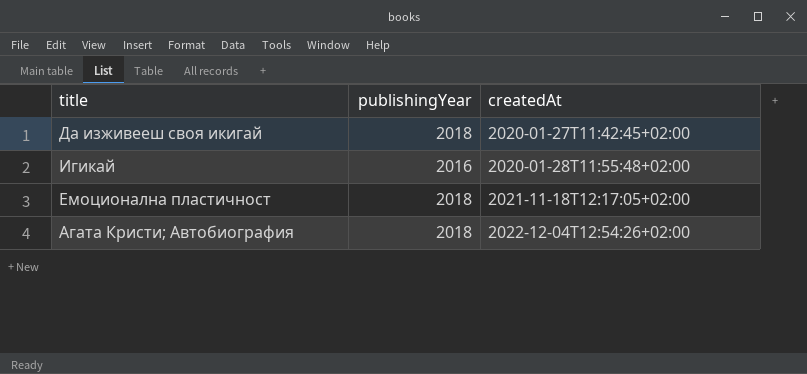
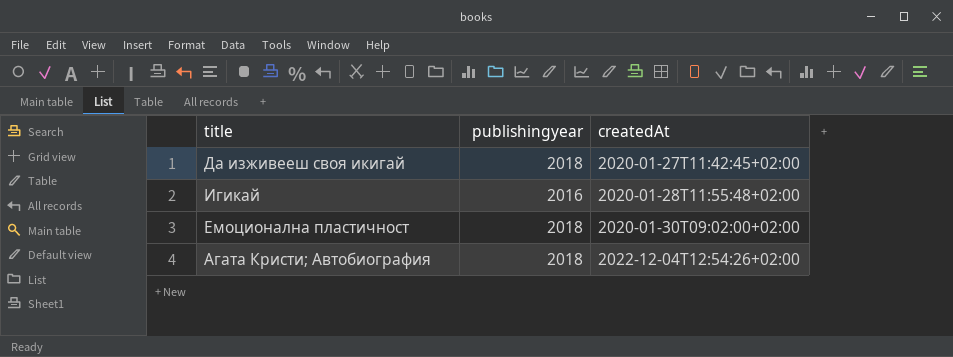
column name: publishingYear -> publishingyear
Емоционална пластичност | createdAt: 2021-11-18T12:17:05+02:00 -> 2020-01-30T09:02:00+02:00

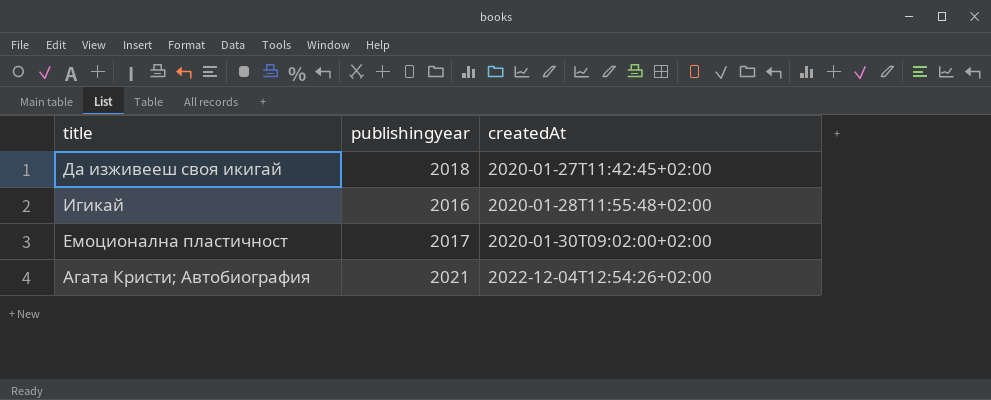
Емоционална пластичност | publishingyear: 2018 -> 2017
Агата Кристи; Автобиография | publishingyear: 2018 -> 2021

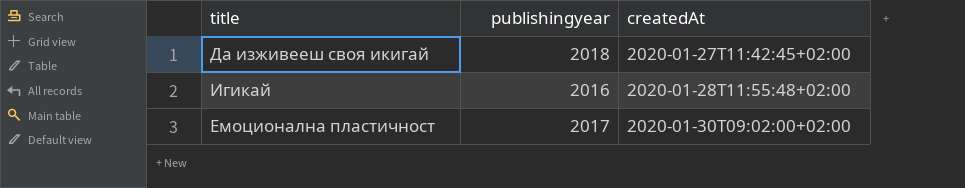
row Агата Кристи; Автобиография: 2021 | 2022-12-04T12:54:26+02:00 -> none

